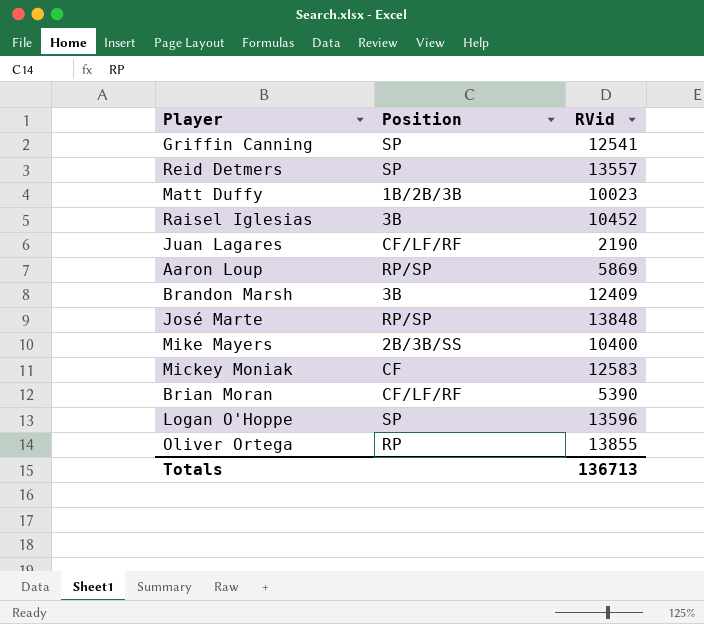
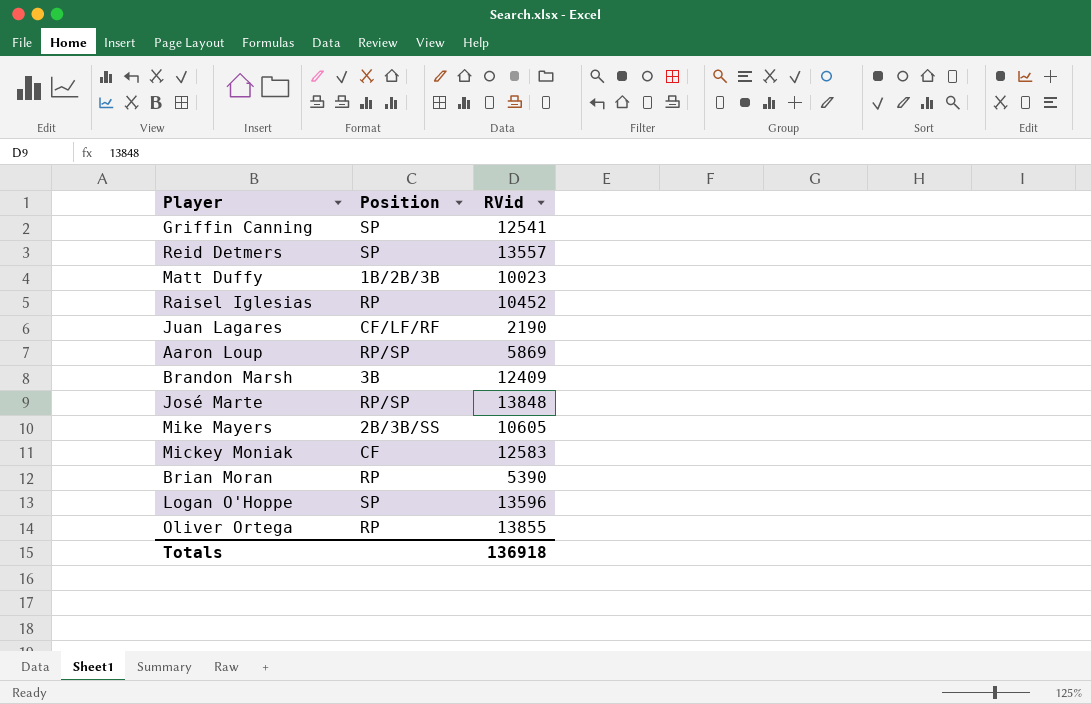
Raisel Iglesias | Position: 3B -> RP
Mike Mayers | RVid: 10400 -> 10605
Brian Moran | Position: CF/LF/RF -> RP
Totals | RVid: 136713 -> 136918

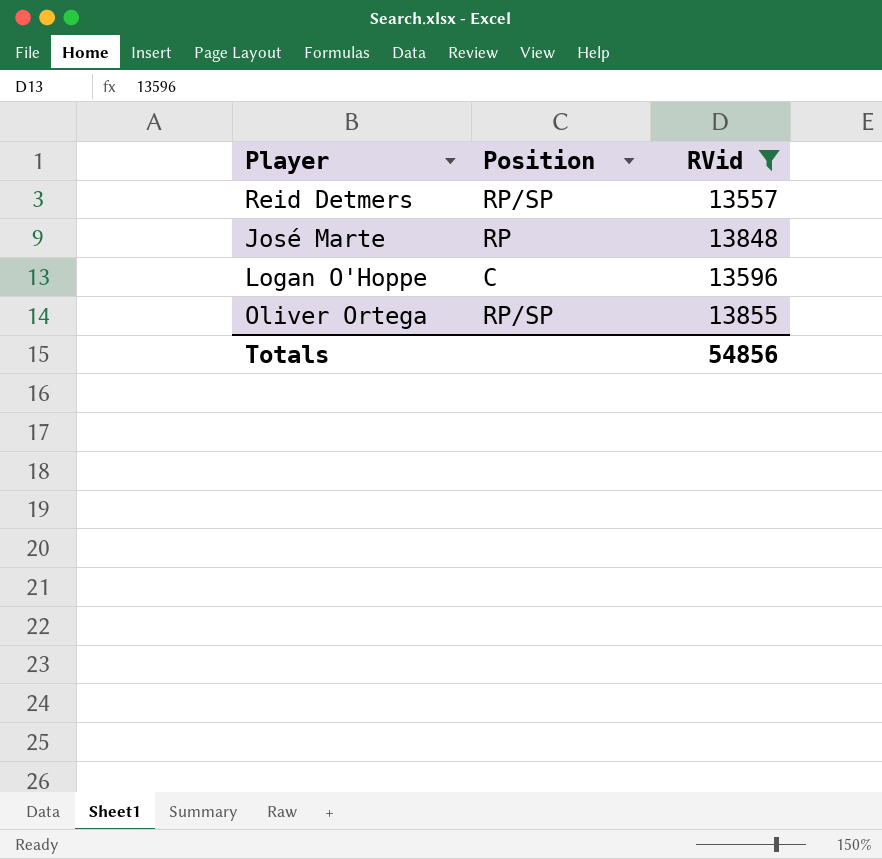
filter: none -> RVid >= 13557
Reid Detmers | Position: SP -> RP/SP
José Marte | Position: RP/SP -> RP
Logan O'Hoppe | Position: SP -> C
Oliver Ortega | Position: RP -> RP/SP
Totals | RVid: 136918 -> 54856

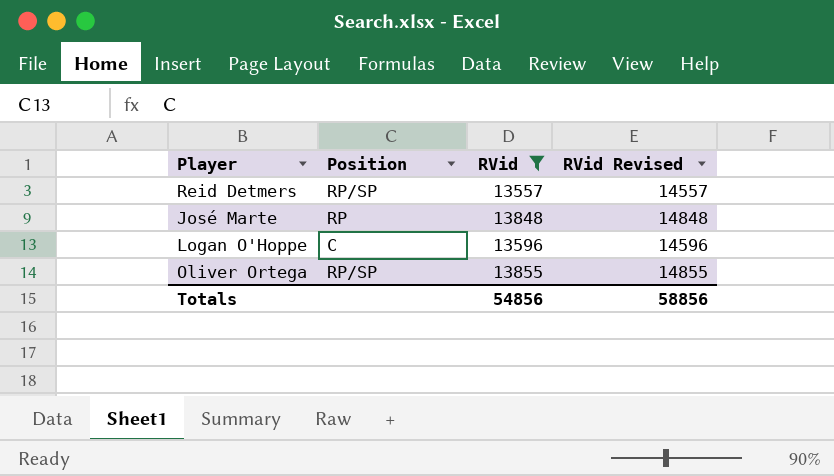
column RVid Revised | formula: none -> [RVid] + 1000

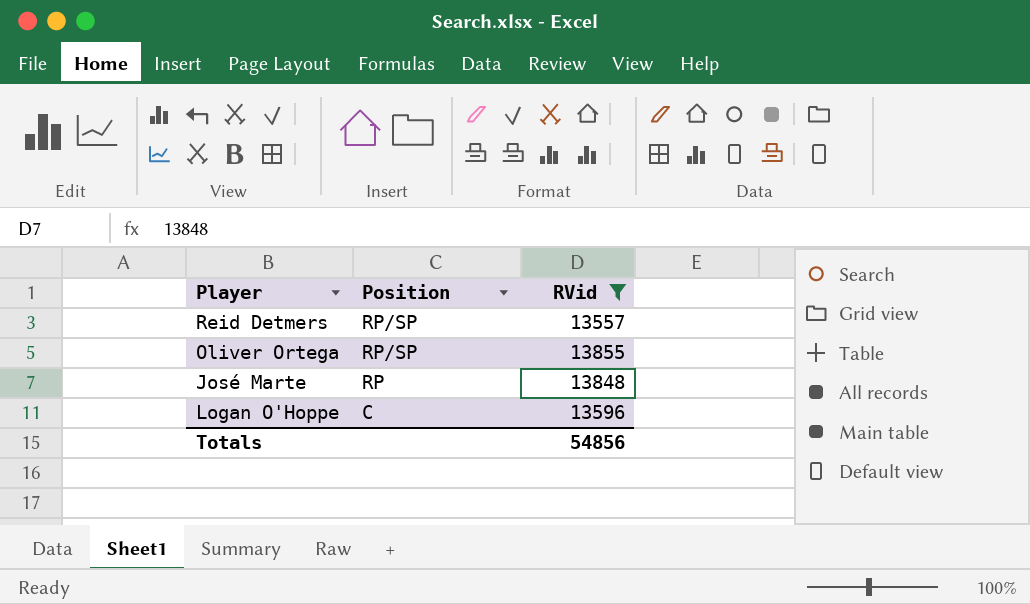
row order: none -> Position descending
column RVid Revised | formula: [RVid] + 1000 -> none

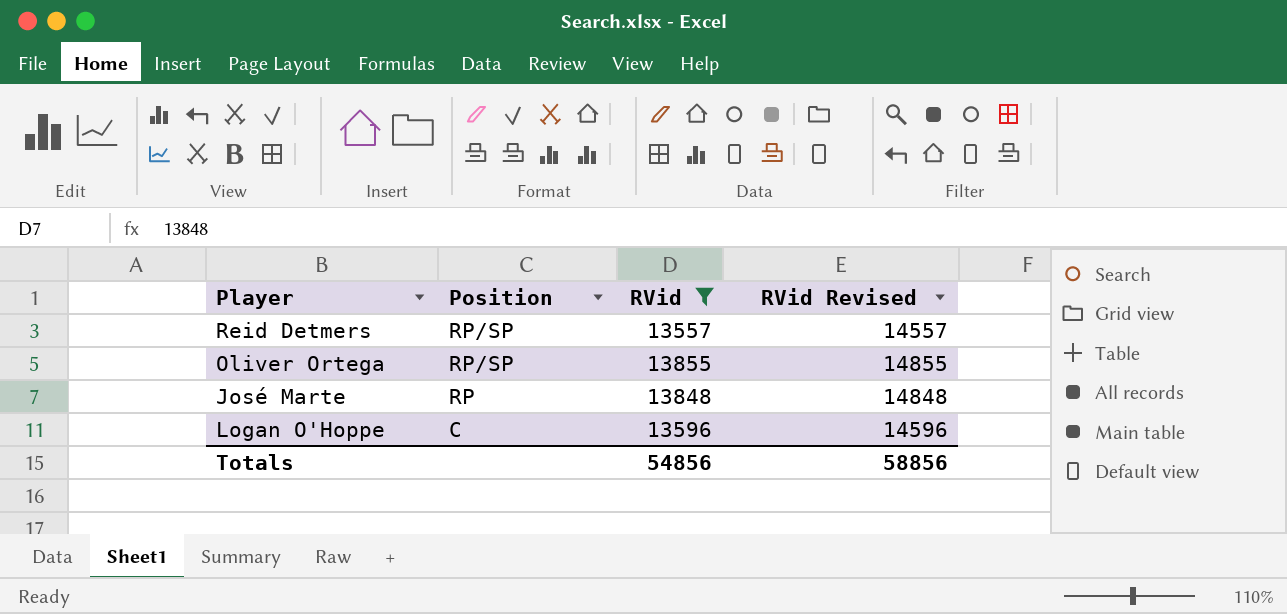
column RVid Revised | formula: none -> [RVid] + 1000

